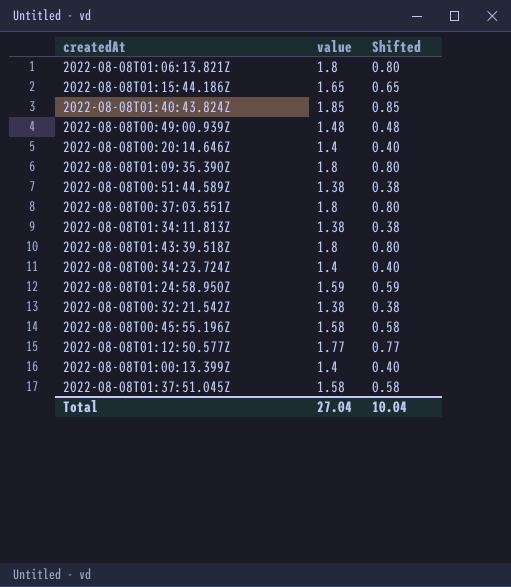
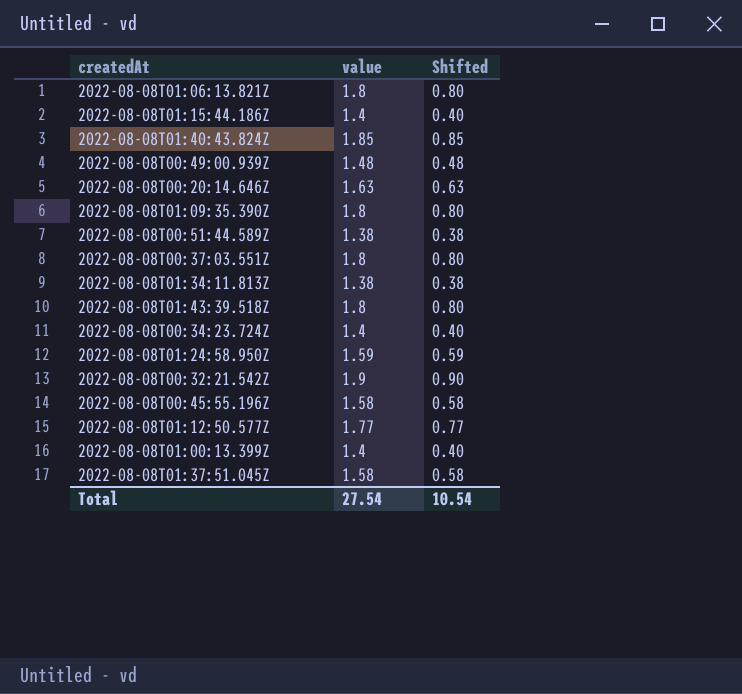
2022-08-08T01:15:44.186Z | value: 1.65 -> 1.4
2022-08-08T01:15:44.186Z | Shifted: 0.65 -> 0.40
2022-08-08T00:20:14.646Z | value: 1.4 -> 1.63
2022-08-08T00:20:14.646Z | Shifted: 0.40 -> 0.63
2022-08-08T00:32:21.542Z | value: 1.38 -> 1.9
2022-08-08T00:32:21.542Z | Shifted: 0.38 -> 0.90
Total | value: 27.04 -> 27.54
Total | Shifted: 10.04 -> 10.54

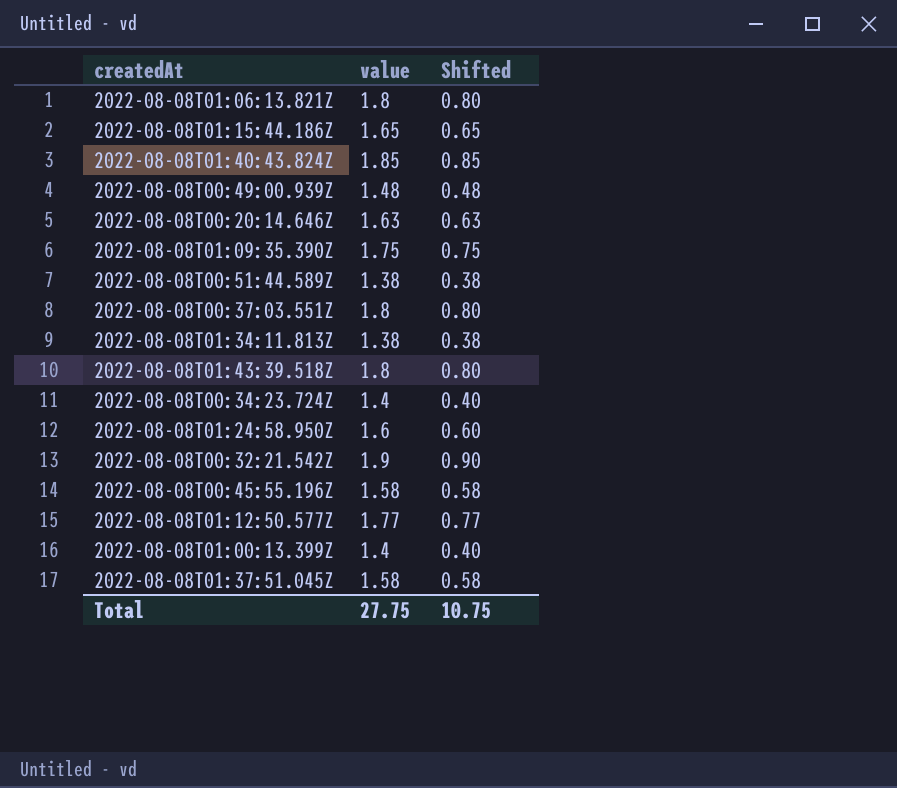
2022-08-08T01:15:44.186Z | value: 1.4 -> 1.65
2022-08-08T01:15:44.186Z | Shifted: 0.40 -> 0.65
2022-08-08T01:09:35.390Z | value: 1.8 -> 1.75
2022-08-08T01:09:35.390Z | Shifted: 0.80 -> 0.75
2022-08-08T01:24:58.950Z | value: 1.59 -> 1.6
2022-08-08T01:24:58.950Z | Shifted: 0.59 -> 0.60
Total | value: 27.54 -> 27.75
Total | Shifted: 10.54 -> 10.75

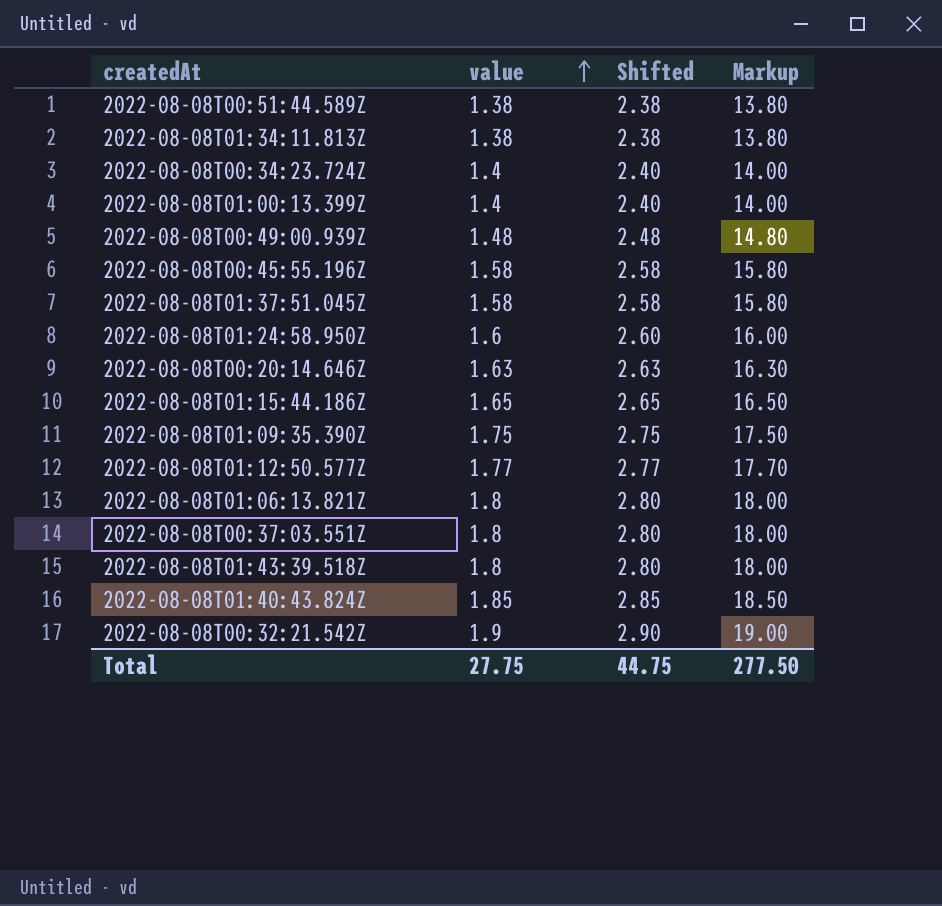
row order: none -> value ascending
column Shifted | formula: [value] - 1 -> [value] + 1
column Markup | formula: none -> [value] * 10
Total | Shifted: 10.75 -> 44.75

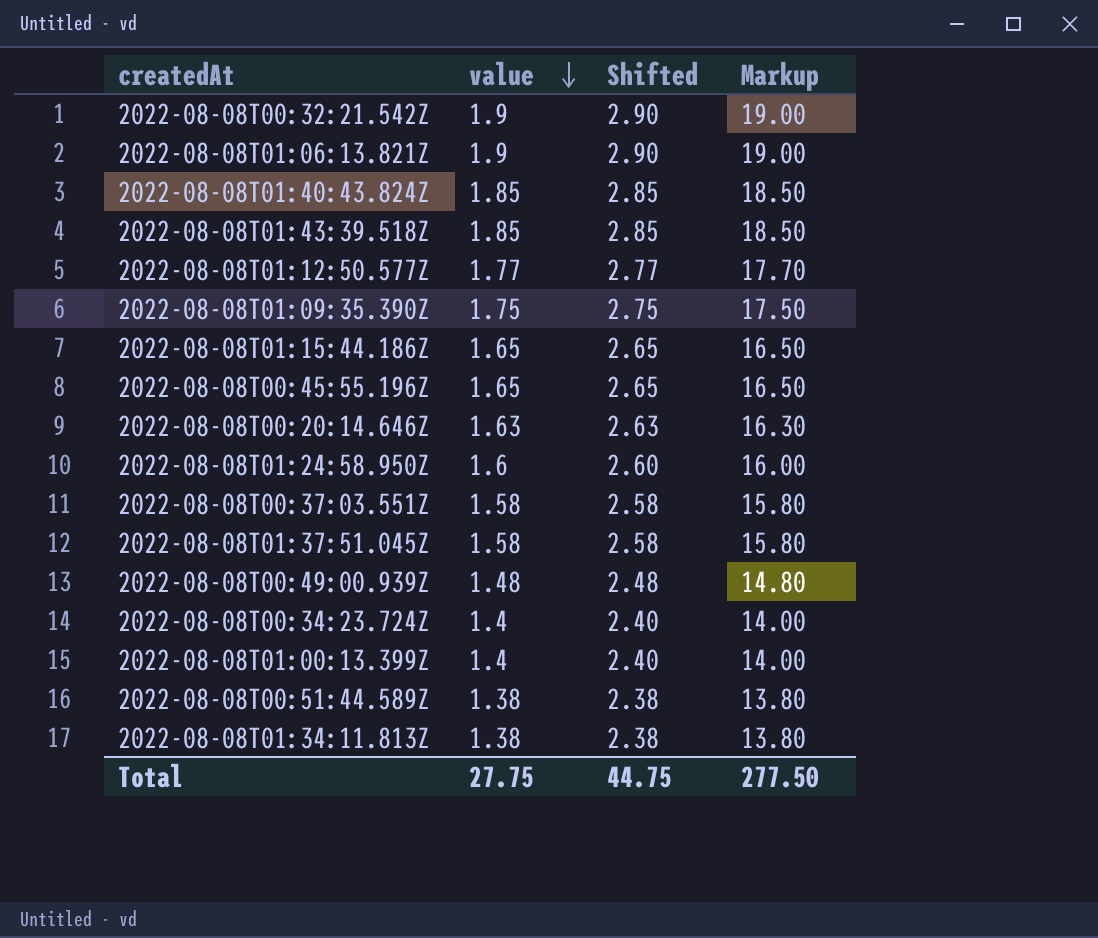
row order: value ascending -> value descending
2022-08-08T01:06:13.821Z | value: 1.8 -> 1.9
2022-08-08T01:06:13.821Z | Shifted: 2.80 -> 2.90
2022-08-08T01:06:13.821Z | Markup: 18.00 -> 19.00
2022-08-08T01:43:39.518Z | value: 1.8 -> 1.85
2022-08-08T01:43:39.518Z | Shifted: 2.80 -> 2.85
2022-08-08T01:43:39.518Z | Markup: 18.00 -> 18.50
2022-08-08T00:45:55.196Z | value: 1.58 -> 1.65
2022-08-08T00:45:55.196Z | Shifted: 2.58 -> 2.65
2022-08-08T00:45:55.196Z | Markup: 15.80 -> 16.50
2022-08-08T00:37:03.551Z | value: 1.8 -> 1.58
2022-08-08T00:37:03.551Z | Shifted: 2.80 -> 2.58
2022-08-08T00:37:03.551Z | Markup: 18.00 -> 15.80

